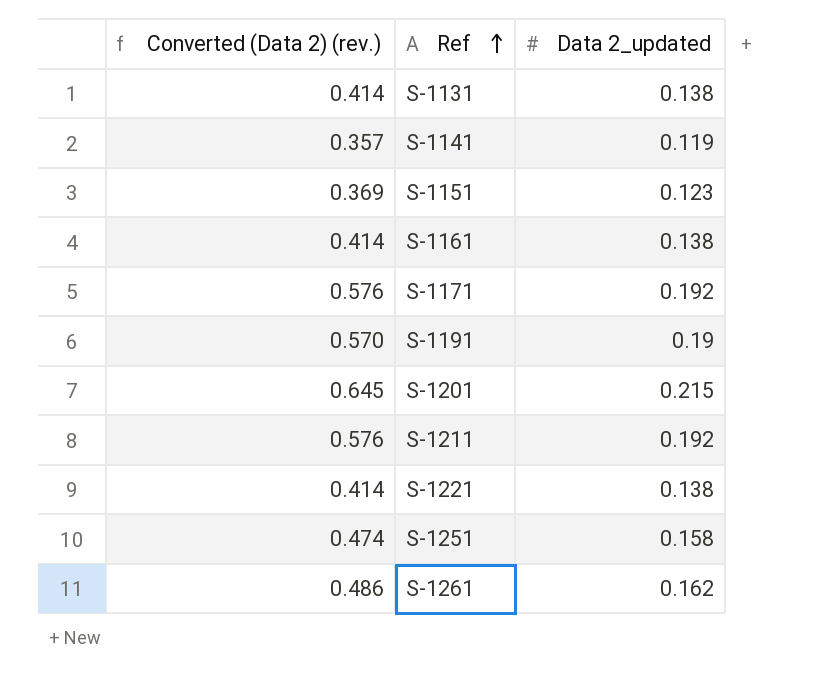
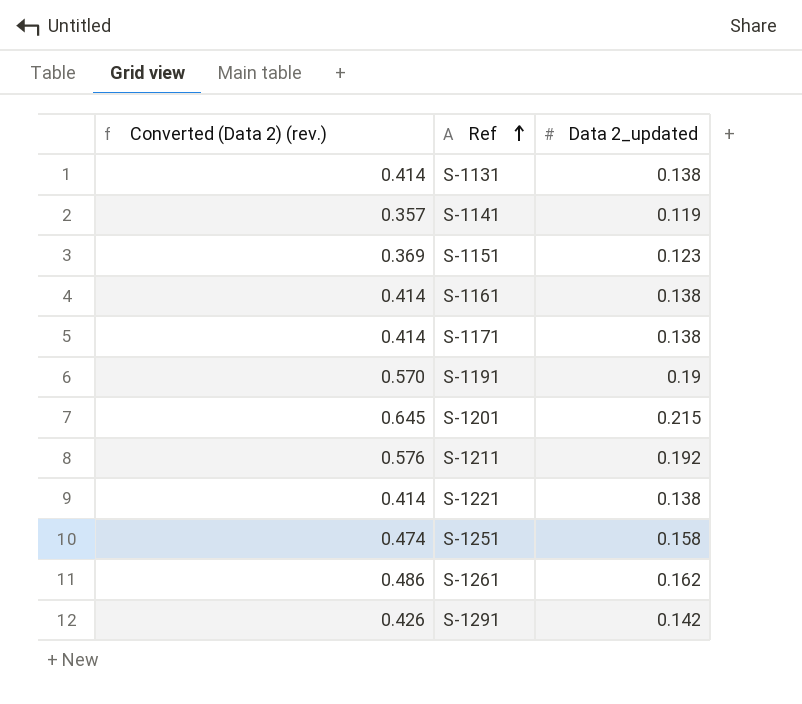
S-1171 | Converted (Data 2) (rev.): 0.576 -> 0.414
S-1171 | Data 2_updated: 0.192 -> 0.138
row S-1291: none -> 0.426 | 0.142

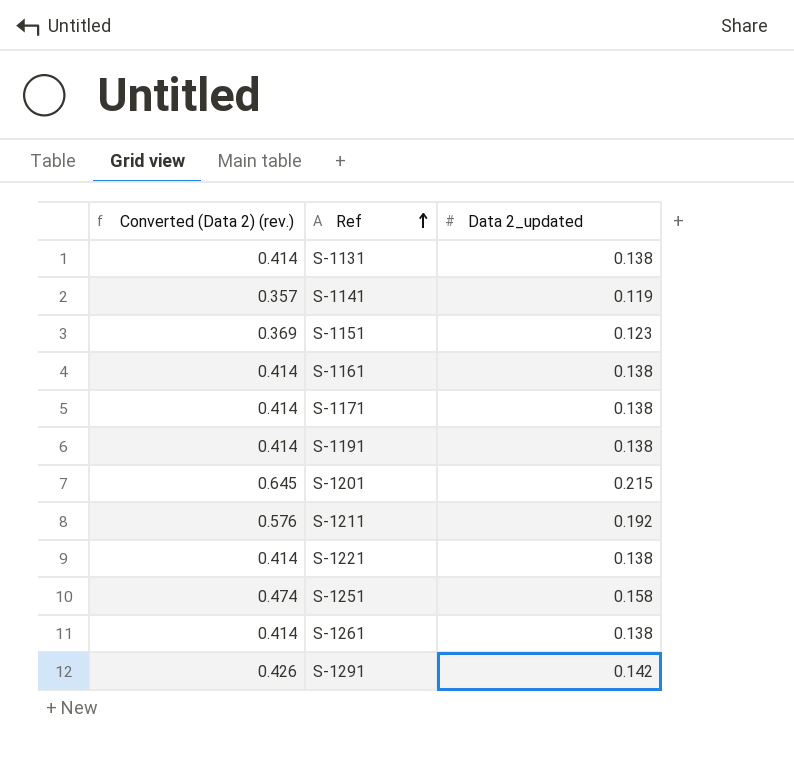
S-1191 | Converted (Data 2) (rev.): 0.570 -> 0.414
S-1191 | Data 2_updated: 0.19 -> 0.138
S-1261 | Converted (Data 2) (rev.): 0.486 -> 0.414
S-1261 | Data 2_updated: 0.162 -> 0.138

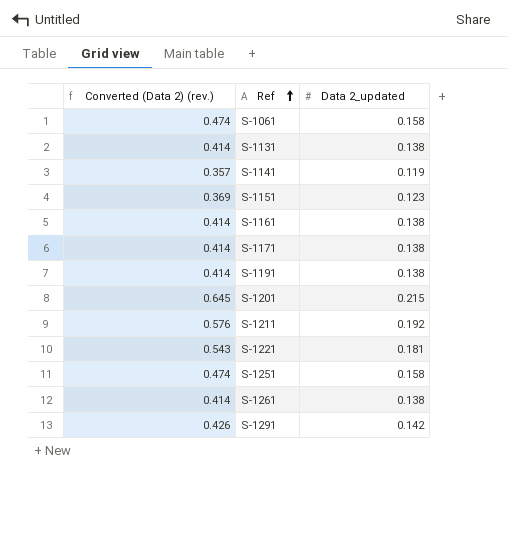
row S-1061: none -> 0.474 | 0.158
S-1221 | Converted (Data 2) (rev.): 0.414 -> 0.543
S-1221 | Data 2_updated: 0.138 -> 0.181

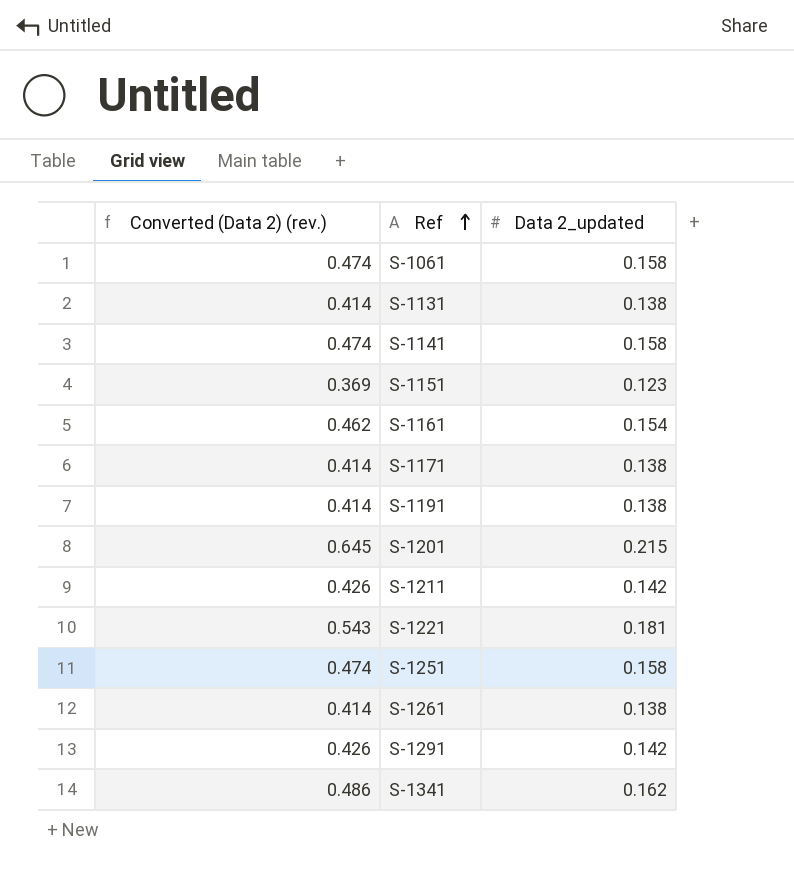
S-1141 | Converted (Data 2) (rev.): 0.357 -> 0.474
S-1141 | Data 2_updated: 0.119 -> 0.158
S-1161 | Converted (Data 2) (rev.): 0.414 -> 0.462
S-1161 | Data 2_updated: 0.138 -> 0.154
S-1211 | Converted (Data 2) (rev.): 0.576 -> 0.426
S-1211 | Data 2_updated: 0.192 -> 0.142
row S-1341: none -> 0.486 | 0.162

